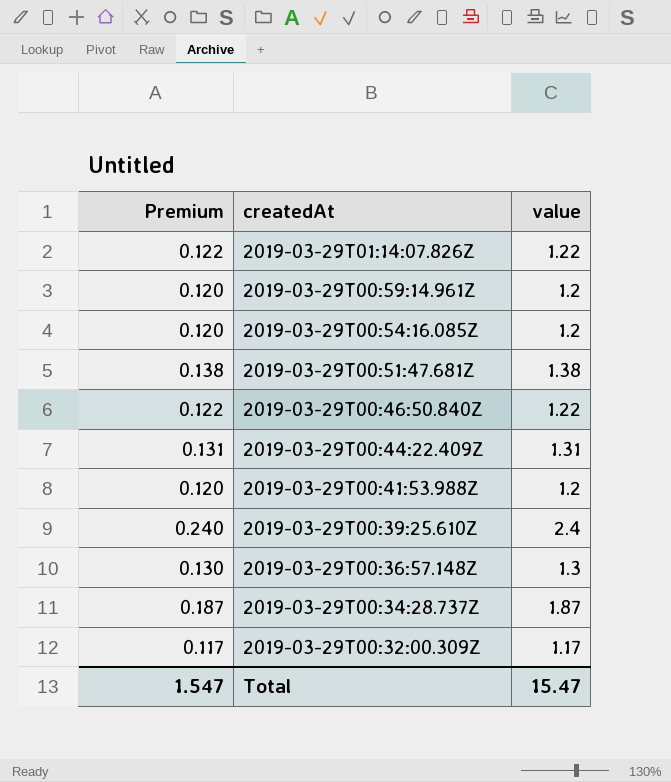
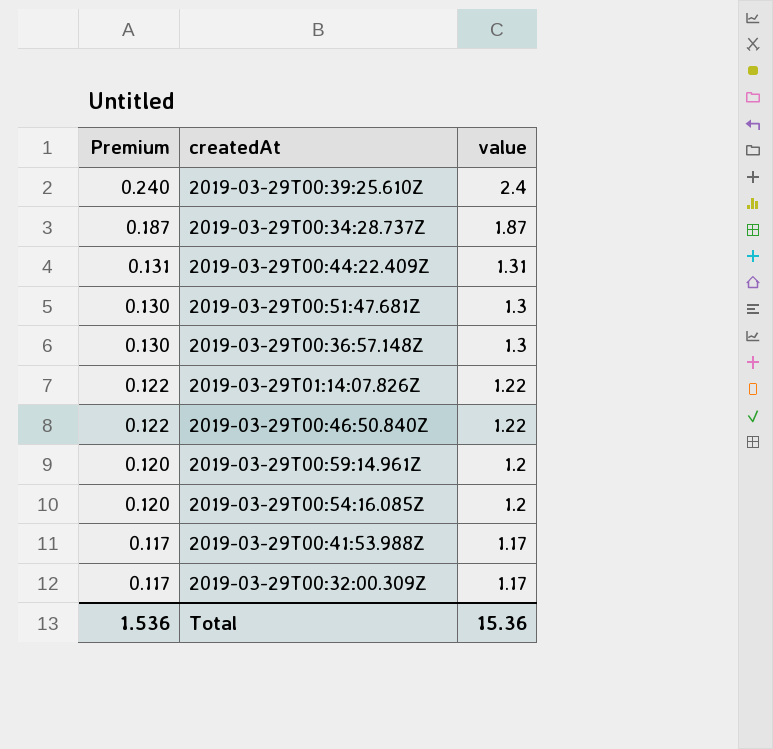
row order: createdAt descending -> Premium descending
2019-03-29T00:51:47.681Z | Premium: 0.138 -> 0.130
2019-03-29T00:51:47.681Z | value: 1.38 -> 1.3
2019-03-29T00:41:53.988Z | Premium: 0.120 -> 0.117
2019-03-29T00:41:53.988Z | value: 1.2 -> 1.17
Total | Premium: 1.547 -> 1.536
Total | value: 15.47 -> 15.36

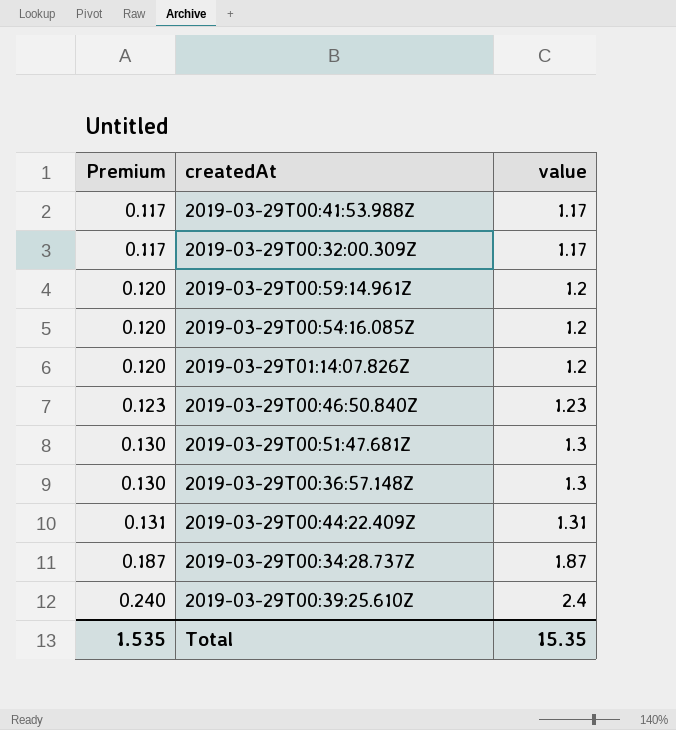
row order: Premium descending -> Premium ascending
2019-03-29T01:14:07.826Z | Premium: 0.122 -> 0.120
2019-03-29T01:14:07.826Z | value: 1.22 -> 1.2
2019-03-29T00:46:50.840Z | Premium: 0.122 -> 0.123
2019-03-29T00:46:50.840Z | value: 1.22 -> 1.23
Total | Premium: 1.536 -> 1.535
Total | value: 15.36 -> 15.35

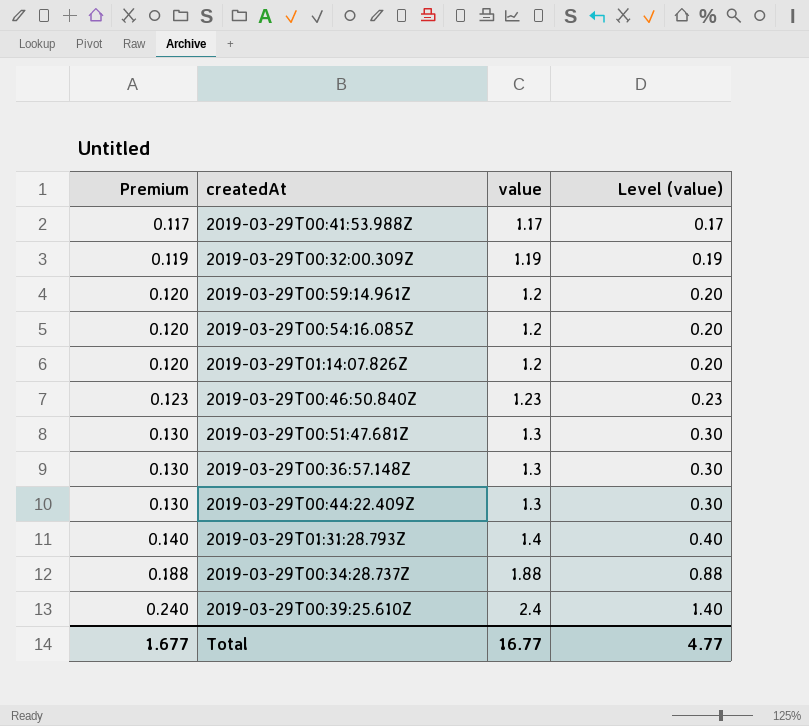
column Level (value) | formula: none -> [value] - 1
2019-03-29T00:32:00.309Z | Premium: 0.117 -> 0.119
2019-03-29T00:32:00.309Z | value: 1.17 -> 1.19
2019-03-29T00:44:22.409Z | Premium: 0.131 -> 0.130
2019-03-29T00:44:22.409Z | value: 1.31 -> 1.3
row 2019-03-29T01:31:28.793Z: none -> 0.140 | 1.4 | 0.40
2019-03-29T00:34:28.737Z | Premium: 0.187 -> 0.188
2019-03-29T00:34:28.737Z | value: 1.87 -> 1.88
Total | Premium: 1.535 -> 1.677
Total | value: 15.35 -> 16.77

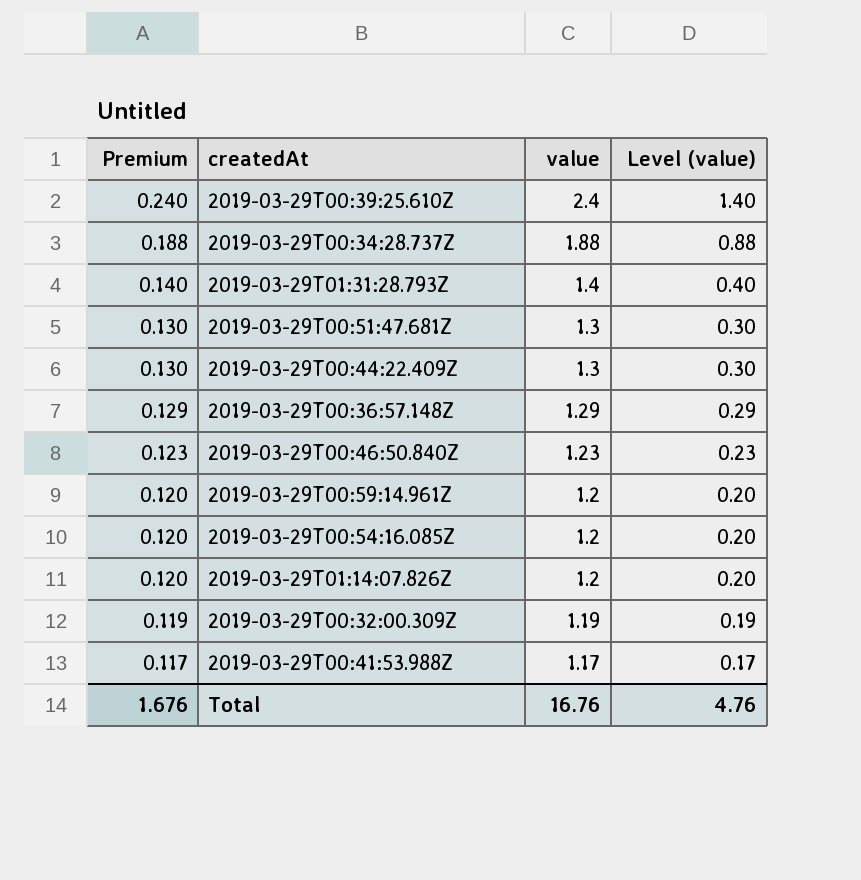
row order: Premium ascending -> Premium descending
2019-03-29T00:36:57.148Z | Premium: 0.130 -> 0.129
2019-03-29T00:36:57.148Z | value: 1.3 -> 1.29
2019-03-29T00:36:57.148Z | Level (value): 0.30 -> 0.29
Total | Premium: 1.677 -> 1.676
Total | value: 16.77 -> 16.76
Total | Level (value): 4.77 -> 4.76

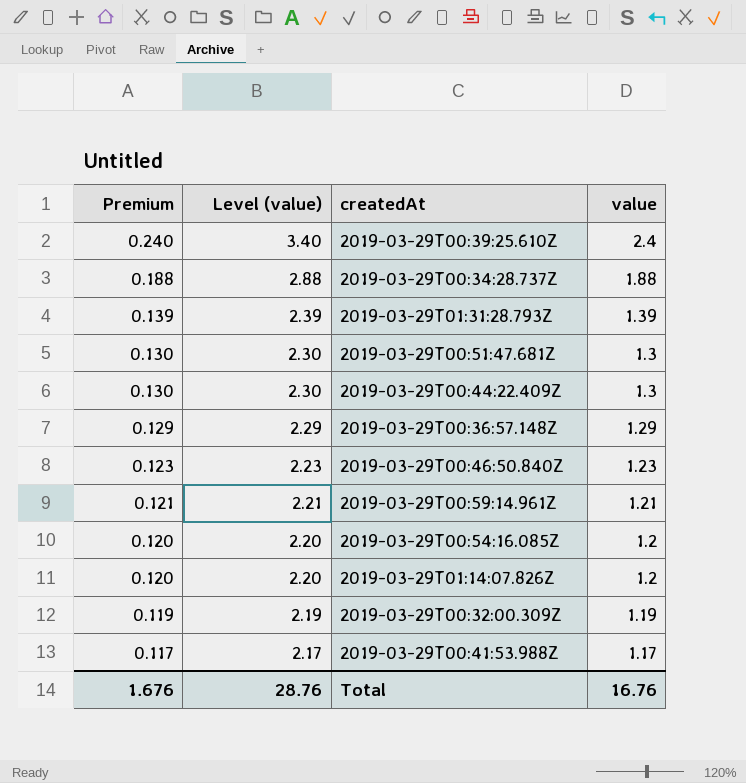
column Level (value) | formula: [value] - 1 -> [value] + 1
column Level (value) | position: 4 -> 2
2019-03-29T01:31:28.793Z | Premium: 0.140 -> 0.139
2019-03-29T01:31:28.793Z | value: 1.4 -> 1.39
2019-03-29T00:59:14.961Z | Premium: 0.120 -> 0.121
2019-03-29T00:59:14.961Z | value: 1.2 -> 1.21
Total | Level (value): 4.76 -> 28.76

